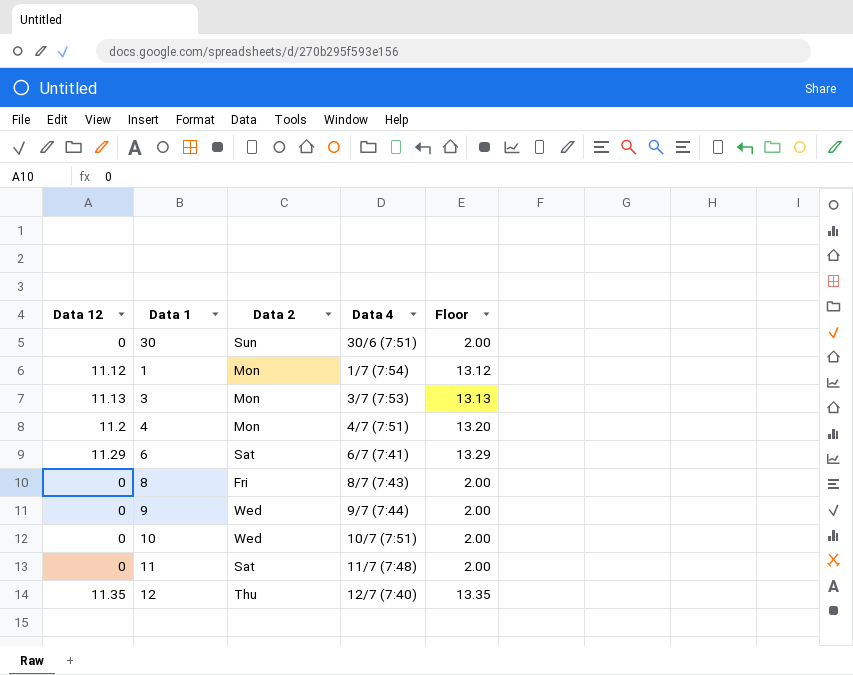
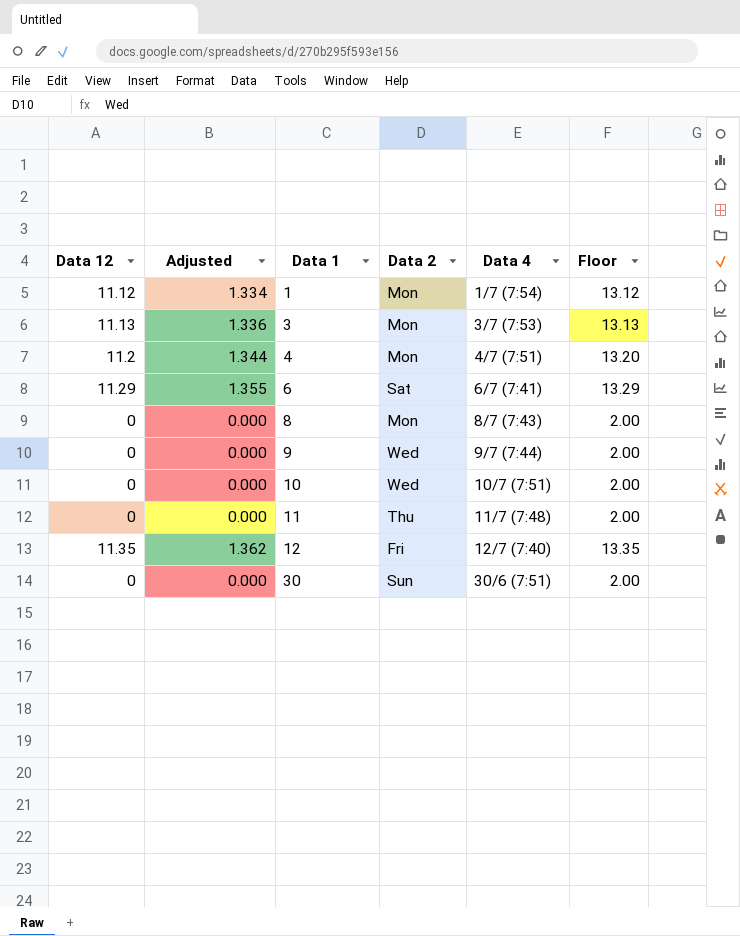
row order: none -> Data 1 ascending
column Adjusted | formula: none -> [Data 12] * 0.12
8 | Data 2: Fri -> Mon
11 | Data 2: Sat -> Thu
12 | Data 2: Thu -> Fri

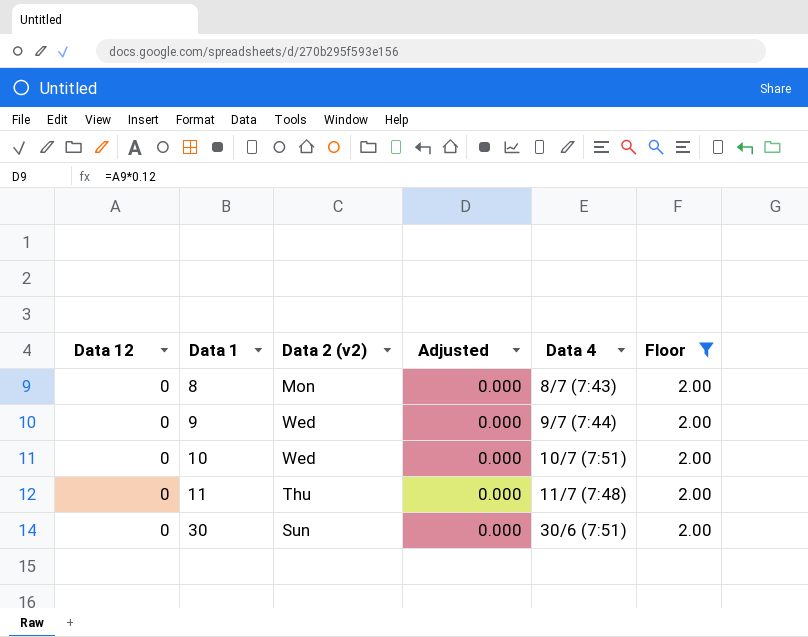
filter: none -> Floor = 2.00
column name: Data 2 -> Data 2 (v2)
column Adjusted | position: 2 -> 4

